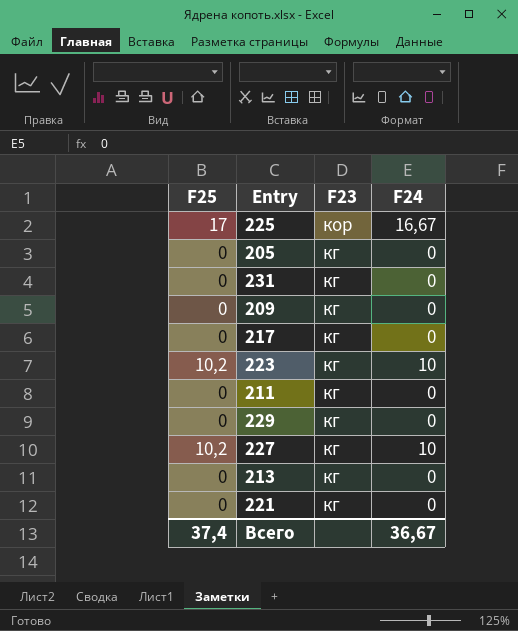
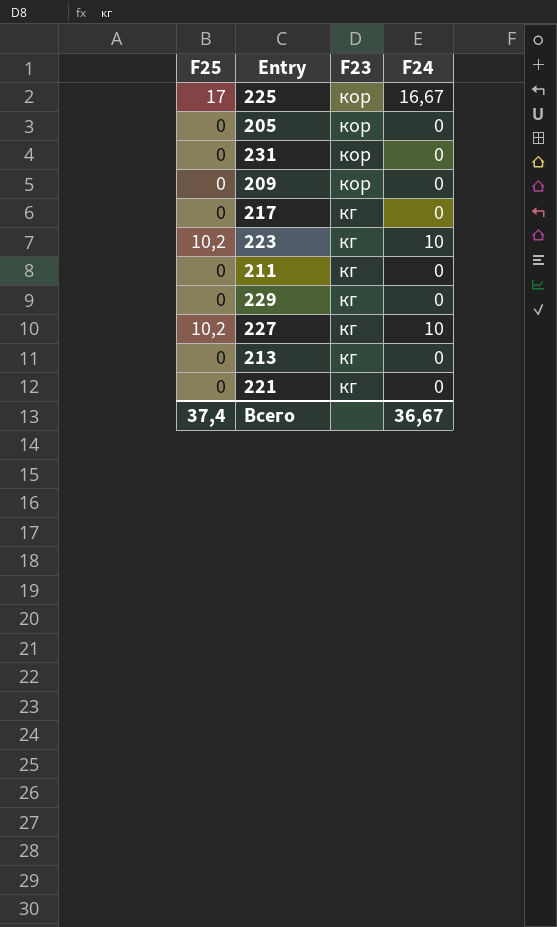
205 | F23: кг -> кор
231 | F23: кг -> кор
209 | F23: кг -> кор

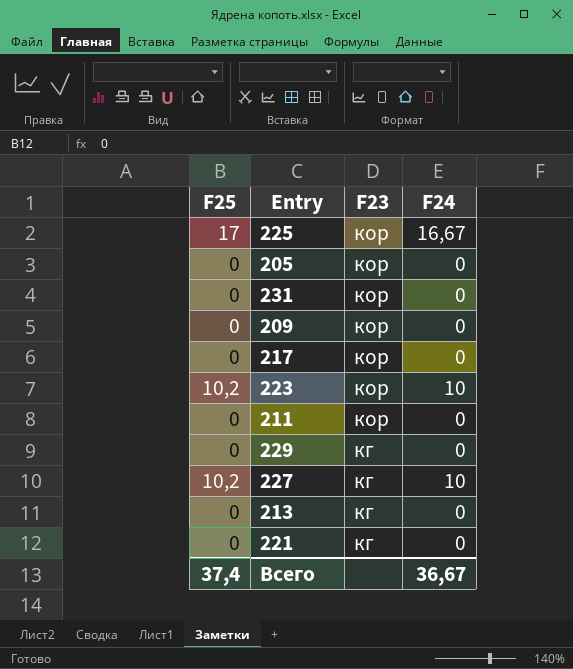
217 | F23: кг -> кор
223 | F23: кг -> кор
211 | F23: кг -> кор

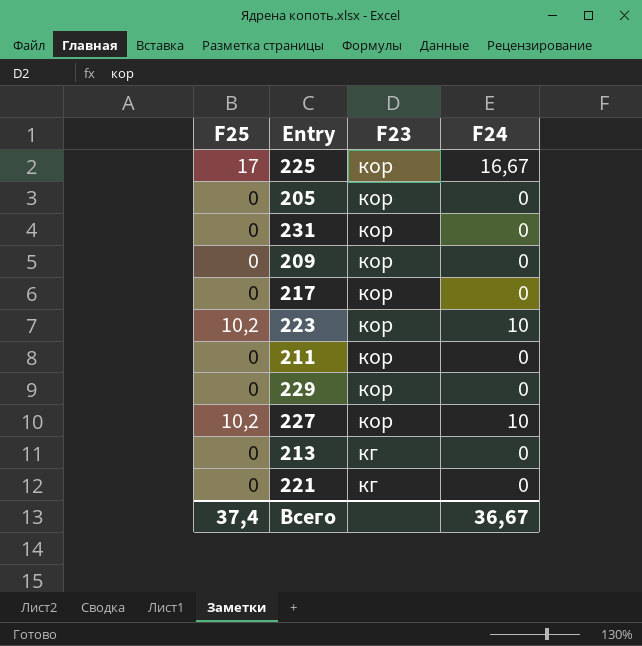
229 | F23: кг -> кор
227 | F23: кг -> кор

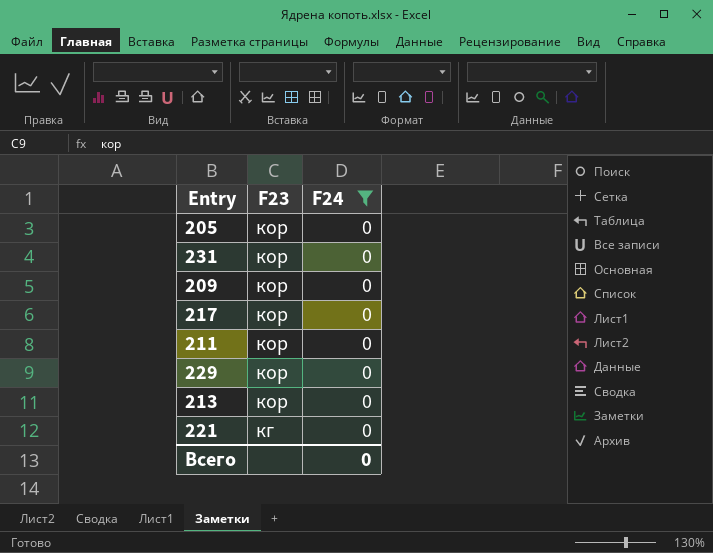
filter: none -> F24 = 0
column F25 | position: 1 -> none
213 | F23: кг -> кор
Всего | F24: 36,67 -> 0

